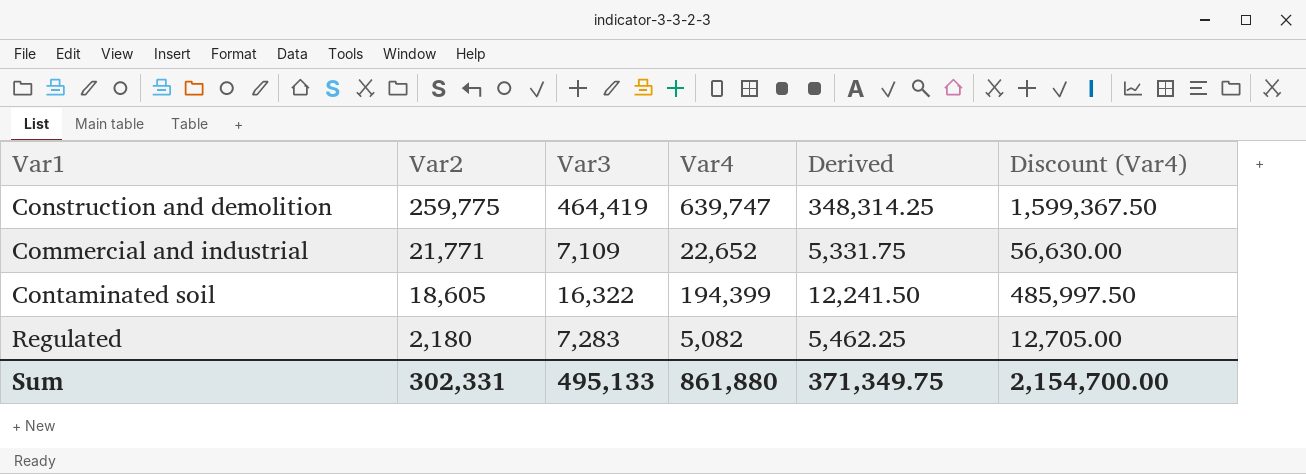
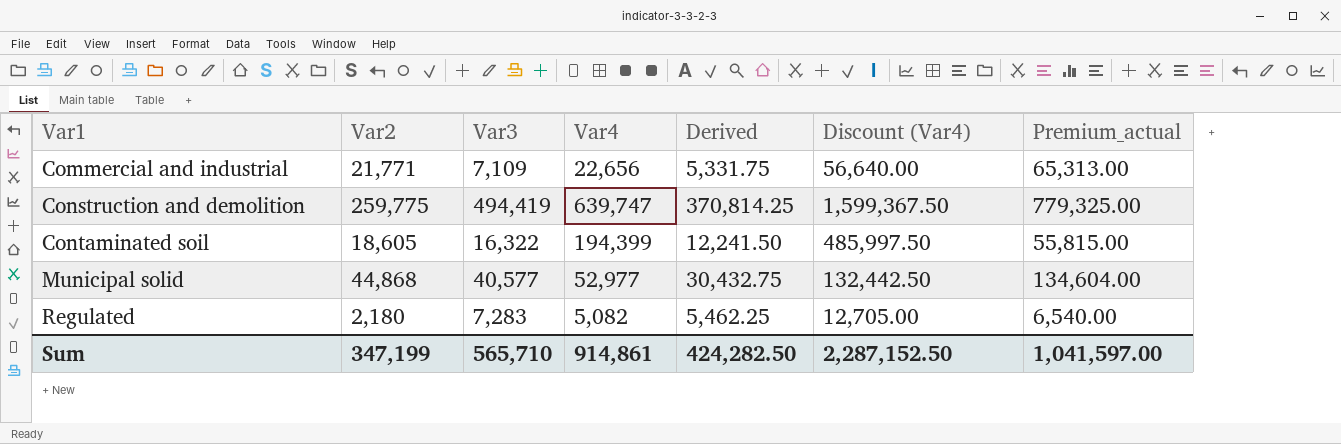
row order: Var2 descending -> Var1 ascending
column Premium_actual | formula: none -> [Var2] * 3
Commercial and industrial | Var4: 22,652 -> 22,656
Commercial and industrial | Discount (Var4): 56,630.00 -> 56,640.00
Construction and demolition | Var3: 464,419 -> 494,419
Construction and demolition | Derived: 348,314.25 -> 370,814.25
row Municipal solid: none -> 44,868 | 40,577 | 52,977 | 30,432.75 | 132,442.50 | 134,604.00
Sum | Var2: 302,331 -> 347,199
Sum | Var3: 495,133 -> 565,710
Sum | Var4: 861,880 -> 914,861
Sum | Derived: 371,349.75 -> 424,282.50
Sum | Discount (Var4): 2,154,700.00 -> 2,287,152.50

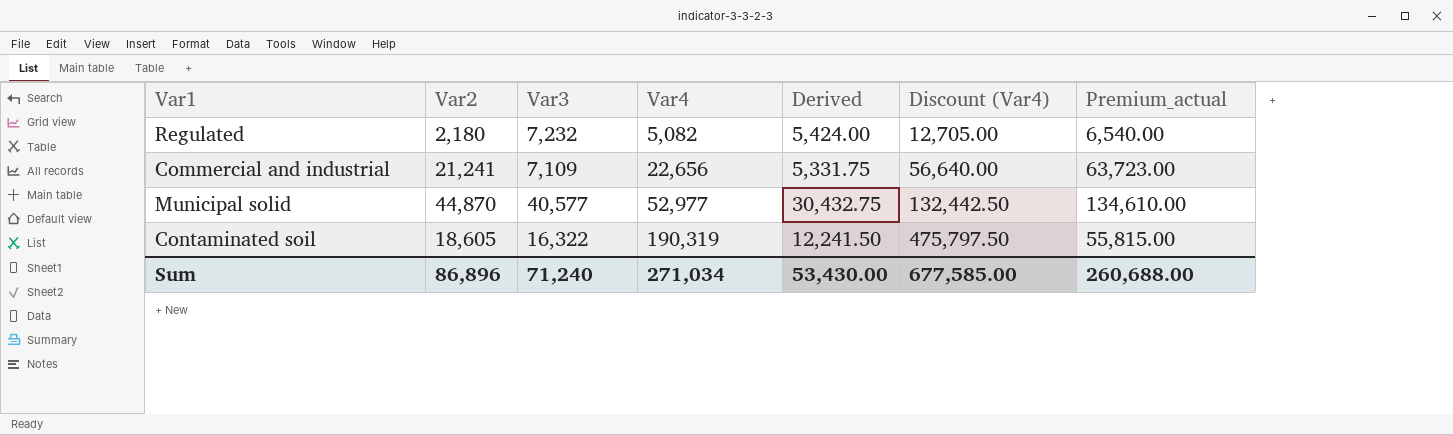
row order: Var1 ascending -> Var4 ascending
row Construction and demolition: 259,775 | 494,419 | 639,747 | 370,814.25 | 1,599,367.50 | 779,325.00 -> none
Regulated | Var3: 7,283 -> 7,232
Regulated | Derived: 5,462.25 -> 5,424.00
Commercial and industrial | Var2: 21,771 -> 21,241
Commercial and industrial | Premium_actual: 65,313.00 -> 63,723.00
Municipal solid | Var2: 44,868 -> 44,870
Municipal solid | Premium_actual: 134,604.00 -> 134,610.00
Contaminated soil | Var4: 194,399 -> 190,319
Contaminated soil | Discount (Var4): 485,997.50 -> 475,797.50
Sum | Var2: 347,199 -> 86,896
Sum | Var3: 565,710 -> 71,240
Sum | Var4: 914,861 -> 271,034
Sum | Derived: 424,282.50 -> 53,430.00
Sum | Discount (Var4): 2,287,152.50 -> 677,585.00
Sum | Premium_actual: 1,041,597.00 -> 260,688.00

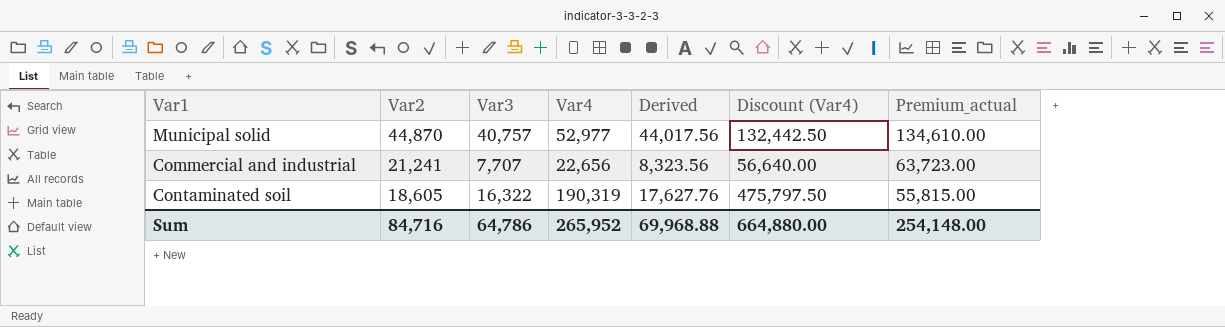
row order: Var4 ascending -> Var2 descending
column Derived | formula: [Var3] * 0.75 -> [Var3] * 1.08
row Regulated: 2,180 | 7,232 | 5,082 | 5,424.00 | 12,705.00 | 6,540.00 -> none
Municipal solid | Var3: 40,577 -> 40,757
Commercial and industrial | Var3: 7,109 -> 7,707
Sum | Var2: 86,896 -> 84,716
Sum | Var3: 71,240 -> 64,786
Sum | Var4: 271,034 -> 265,952
Sum | Derived: 53,430.00 -> 69,968.88
Sum | Discount (Var4): 677,585.00 -> 664,880.00
Sum | Premium_actual: 260,688.00 -> 254,148.00

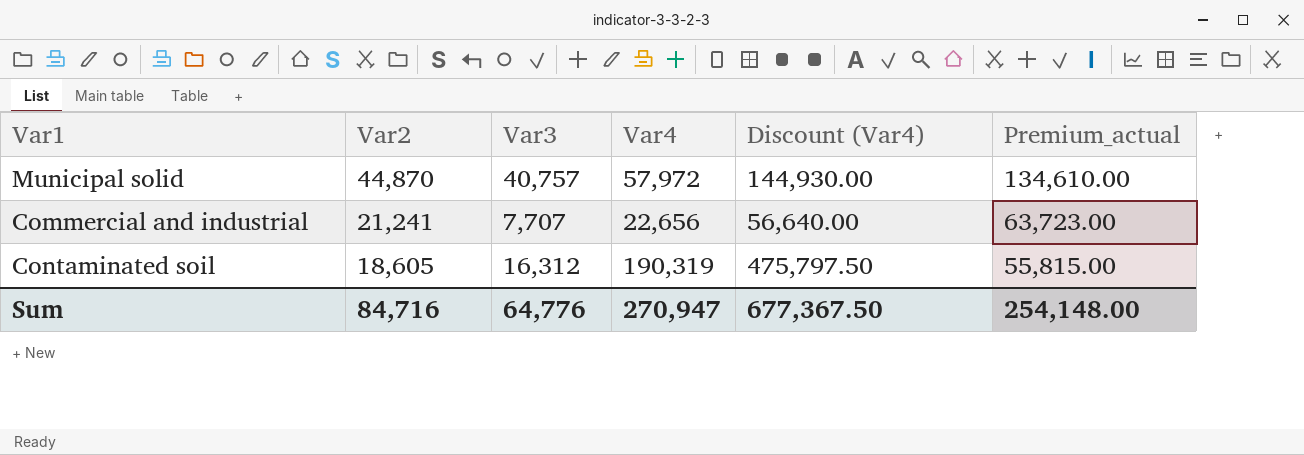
column Derived | formula: [Var3] * 1.08 -> none
Municipal solid | Var4: 52,977 -> 57,972
Municipal solid | Discount (Var4): 132,442.50 -> 144,930.00
Contaminated soil | Var3: 16,322 -> 16,312
Sum | Var3: 64,786 -> 64,776
Sum | Var4: 265,952 -> 270,947
Sum | Discount (Var4): 664,880.00 -> 677,367.50

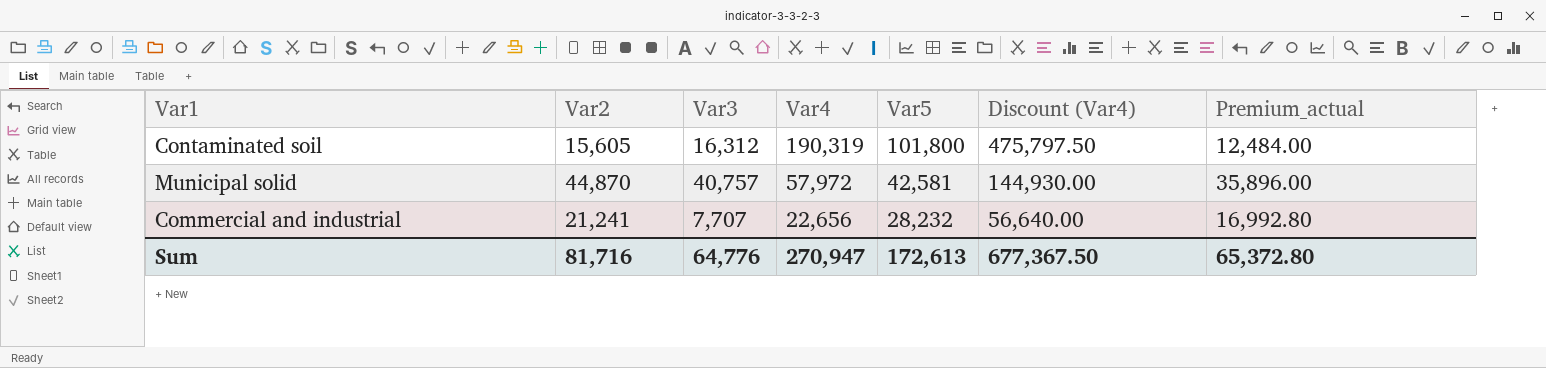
row order: Var2 descending -> Var4 descending
column Var5 | position: none -> 5
column Premium_actual | formula: [Var2] * 3 -> [Var2] * 0.8
Contaminated soil | Var2: 18,605 -> 15,605
Sum | Var2: 84,716 -> 81,716
Sum | Premium_actual: 254,148.00 -> 65,372.80

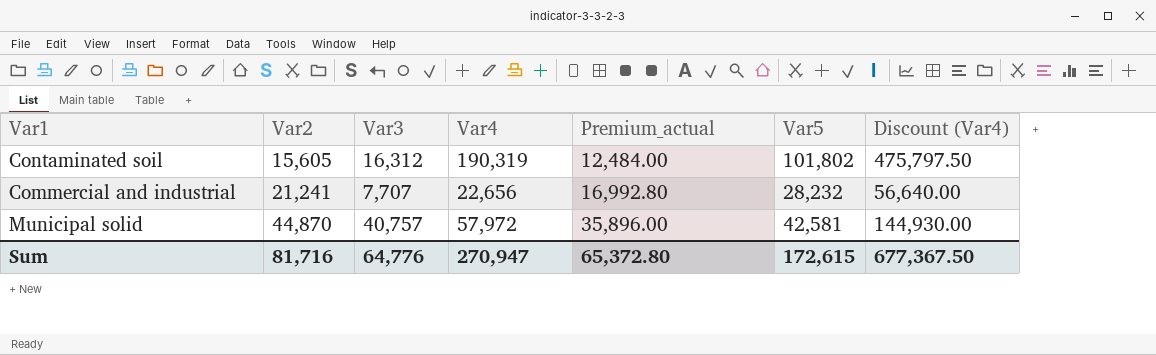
row order: Var4 descending -> Var2 ascending
column Premium_actual | position: 7 -> 5
Contaminated soil | Var5: 101,800 -> 101,802
Sum | Var5: 172,613 -> 172,615

